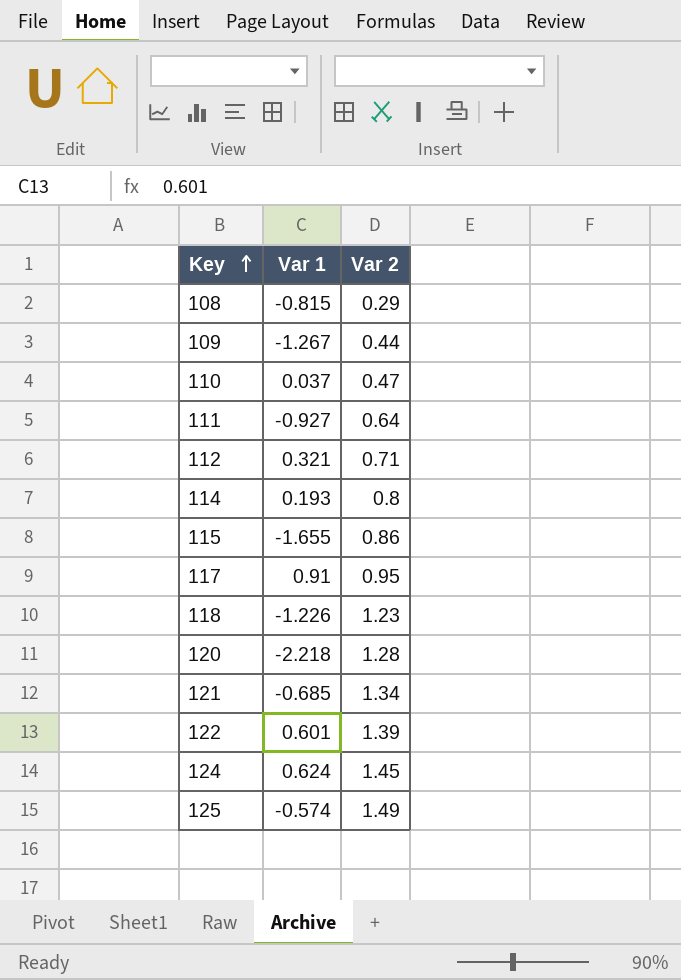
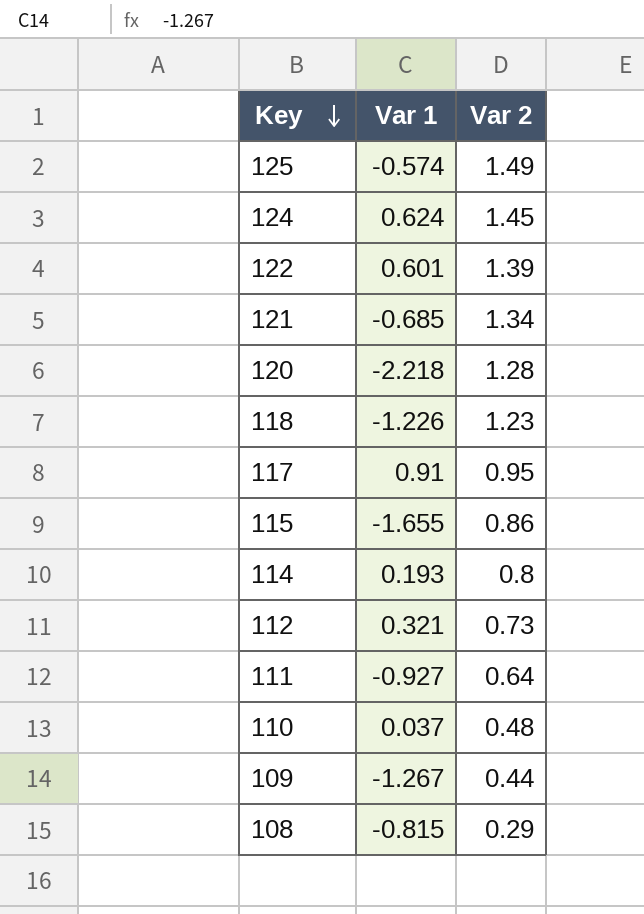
row order: Key ascending -> Key descending
112 | Var 2: 0.71 -> 0.73
110 | Var 2: 0.47 -> 0.48

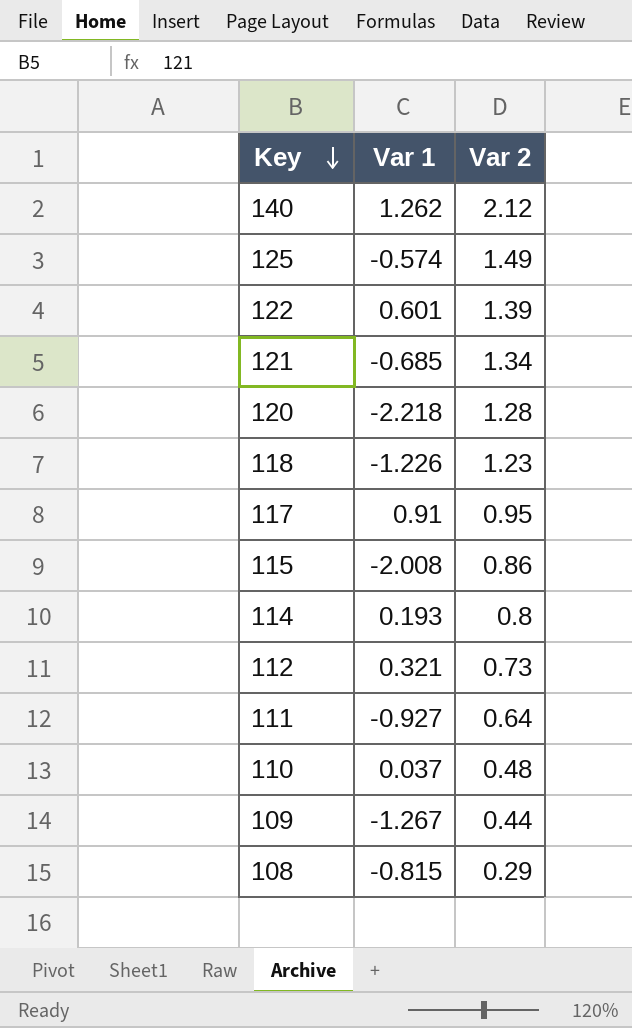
row 124: 0.624 | 1.45 -> none
row 140: none -> 1.262 | 2.12
115 | Var 1: -1.655 -> -2.008

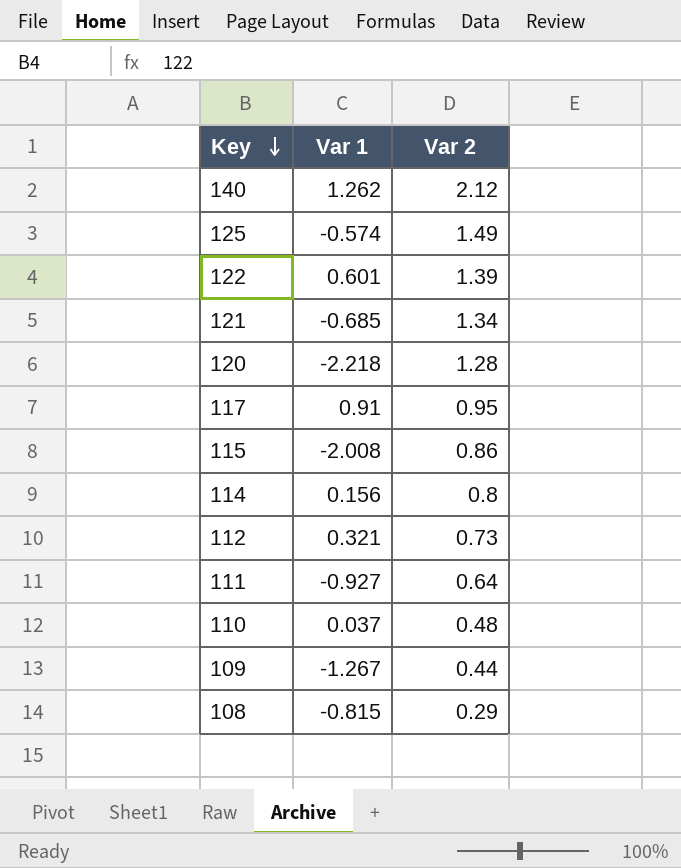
row 118: -1.226 | 1.23 -> none
114 | Var 1: 0.193 -> 0.156

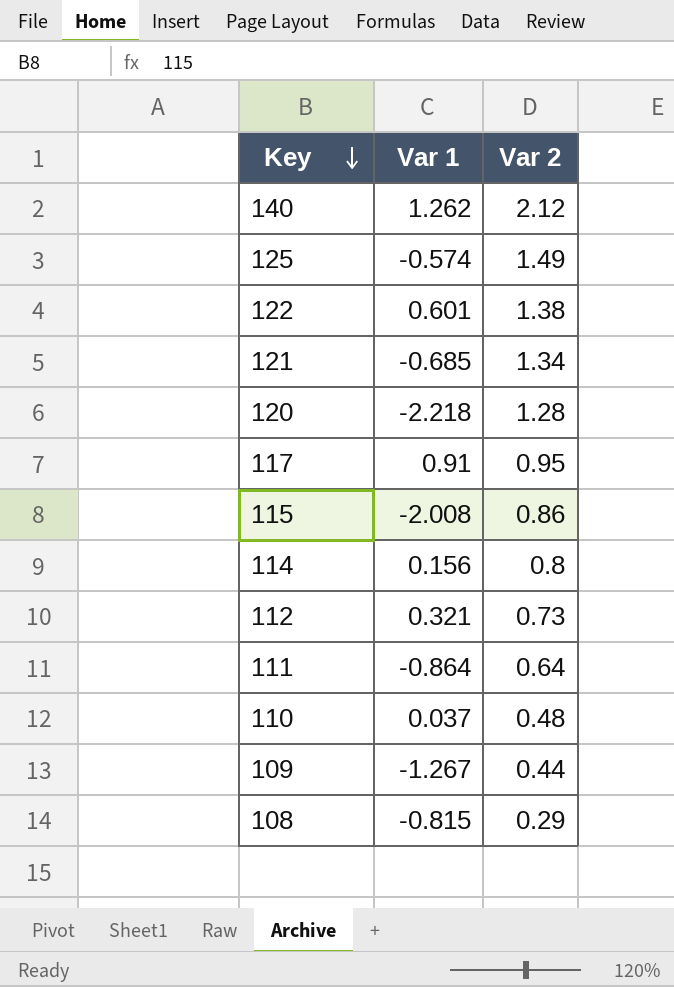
122 | Var 2: 1.39 -> 1.38
111 | Var 1: -0.927 -> -0.864

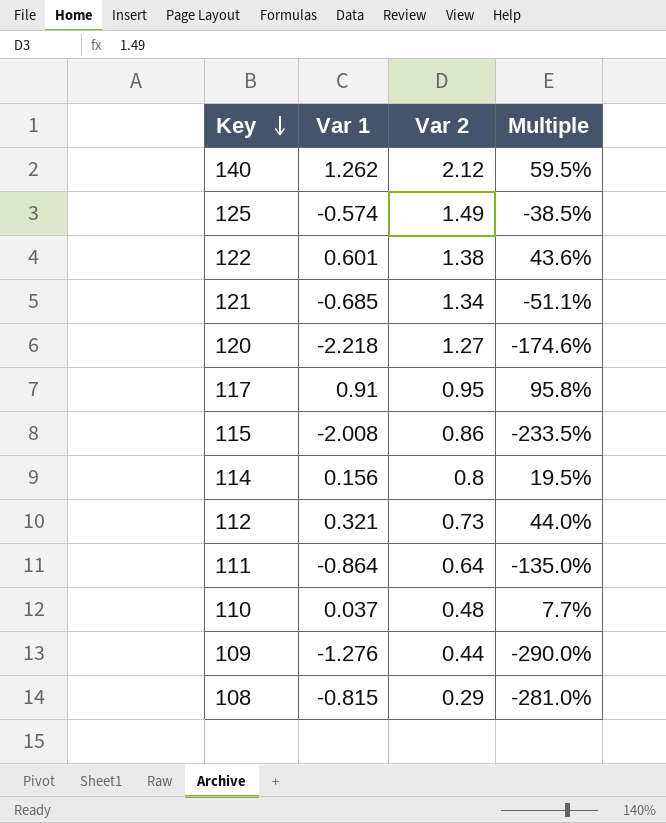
column Multiple | formula: none -> [Var 1] / [Var 2]
120 | Var 2: 1.28 -> 1.27
109 | Var 1: -1.267 -> -1.276

